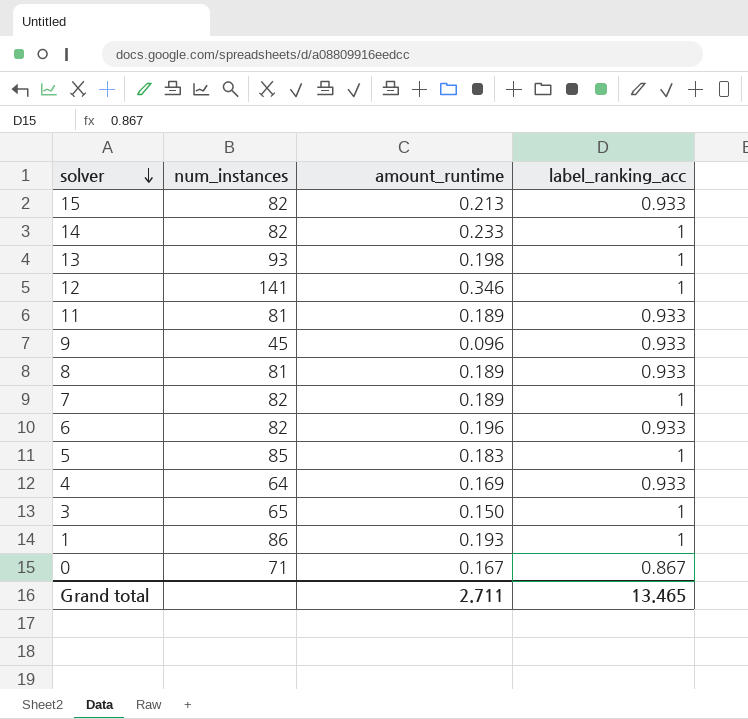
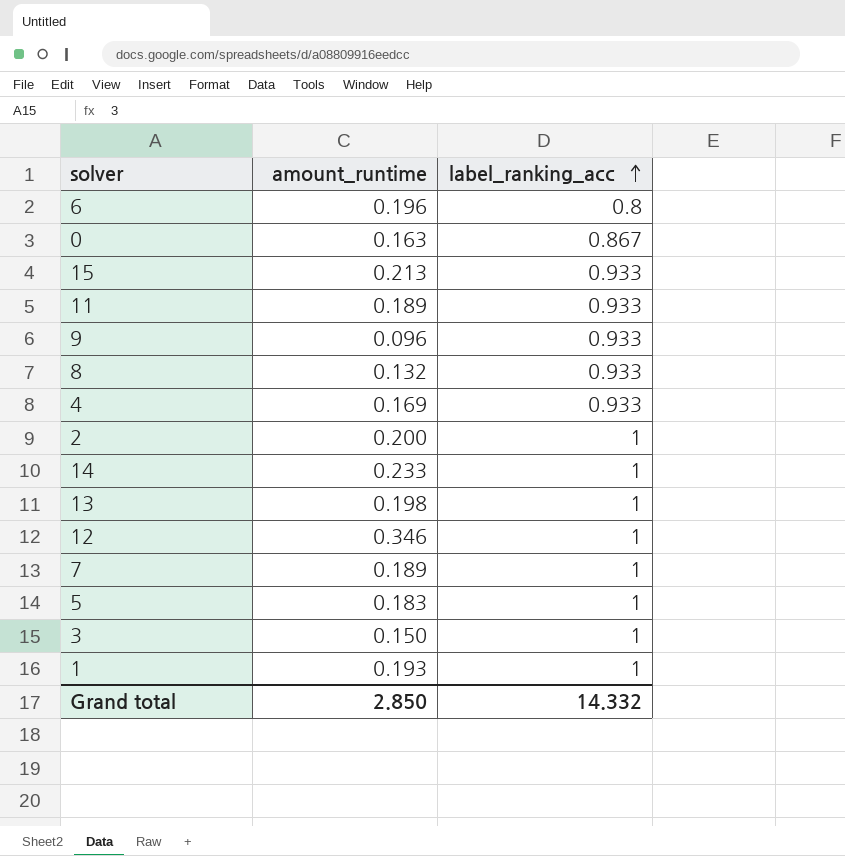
row order: solver descending -> label_ranking_acc ascending
column num_instances | position: 2 -> none
6 | label_ranking_acc: 0.933 -> 0.8
0 | amount_runtime: 0.167 -> 0.163
8 | amount_runtime: 0.189 -> 0.132
row 2: none -> 0.200 | 1
Grand total | amount_runtime: 2.711 -> 2.850
Grand total | label_ranking_acc: 13.465 -> 14.332

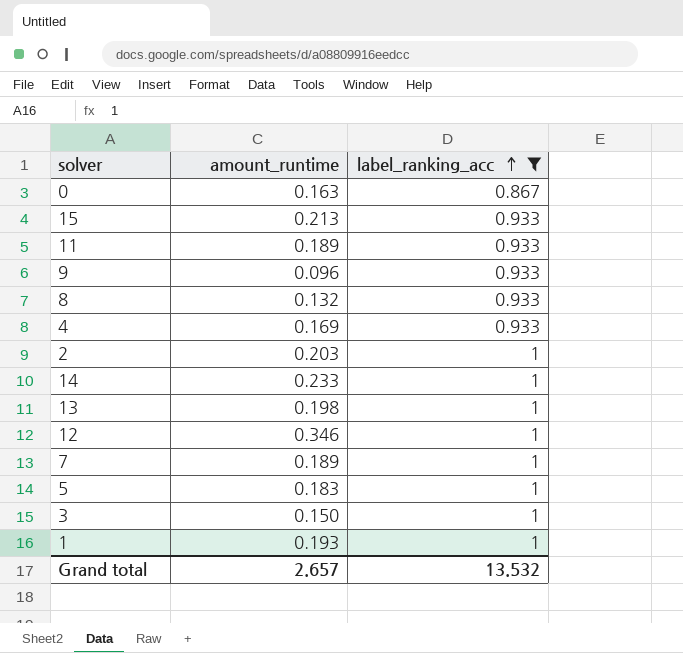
filter: none -> label_ranking_acc != 0.8
2 | amount_runtime: 0.200 -> 0.203
Grand total | amount_runtime: 2.850 -> 2.657
Grand total | label_ranking_acc: 14.332 -> 13.532

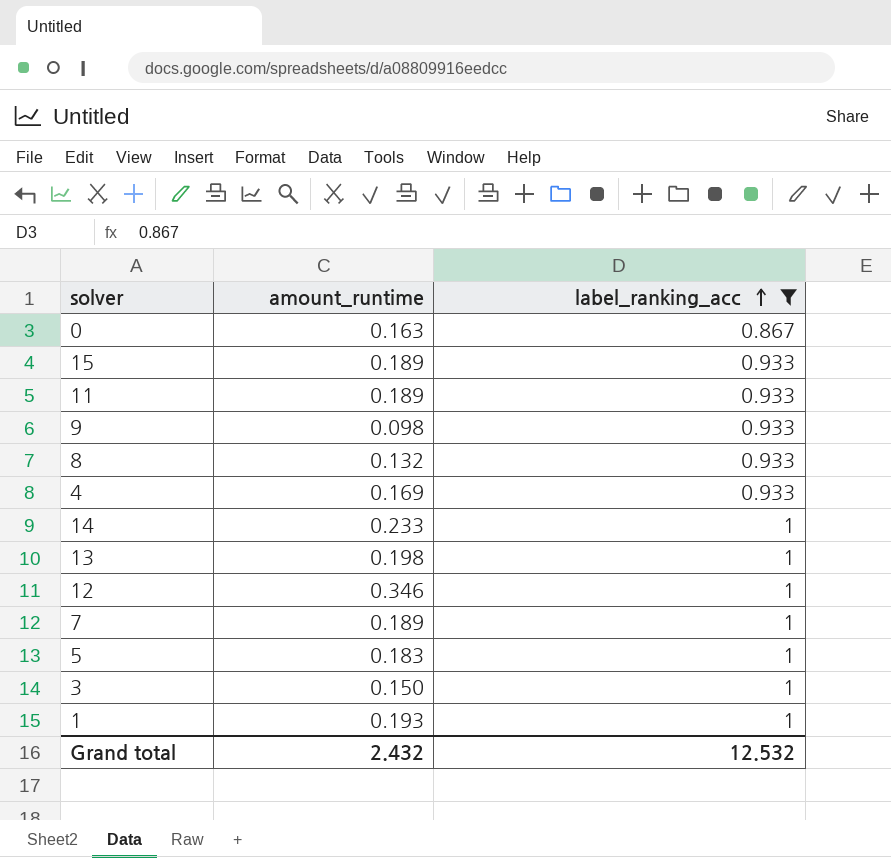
row 2: 0.203 | 1 -> none
15 | amount_runtime: 0.213 -> 0.189
9 | amount_runtime: 0.096 -> 0.098
Grand total | amount_runtime: 2.657 -> 2.432
Grand total | label_ranking_acc: 13.532 -> 12.532

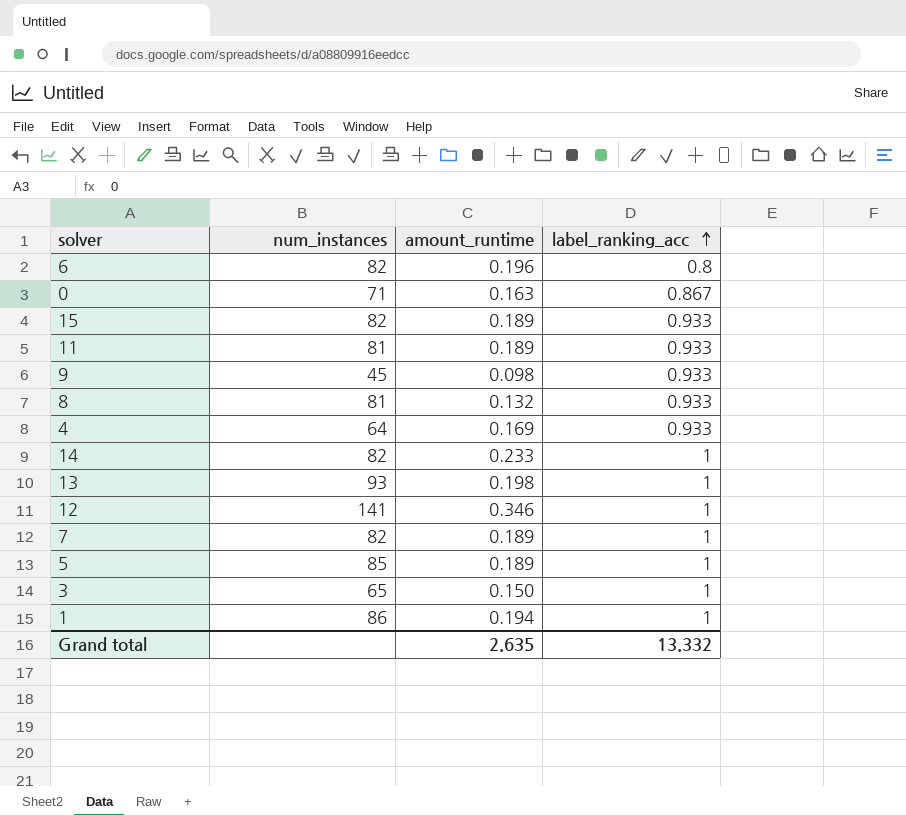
filter: label_ranking_acc != 0.8 -> none
column num_instances | position: none -> 2
5 | amount_runtime: 0.183 -> 0.189
1 | amount_runtime: 0.193 -> 0.194
Grand total | amount_runtime: 2.432 -> 2.635
Grand total | label_ranking_acc: 12.532 -> 13.332

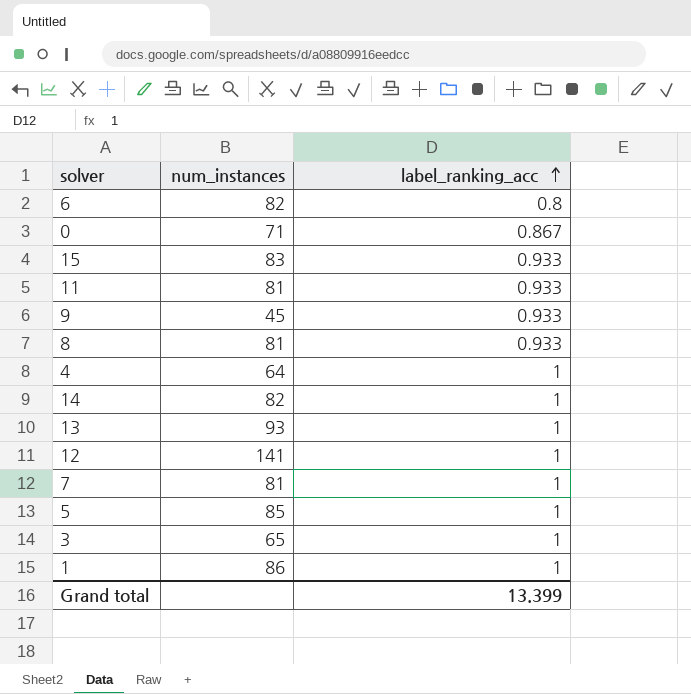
column amount_runtime | position: 3 -> none
15 | num_instances: 82 -> 83
4 | label_ranking_acc: 0.933 -> 1
7 | num_instances: 82 -> 81
Grand total | label_ranking_acc: 13.332 -> 13.399

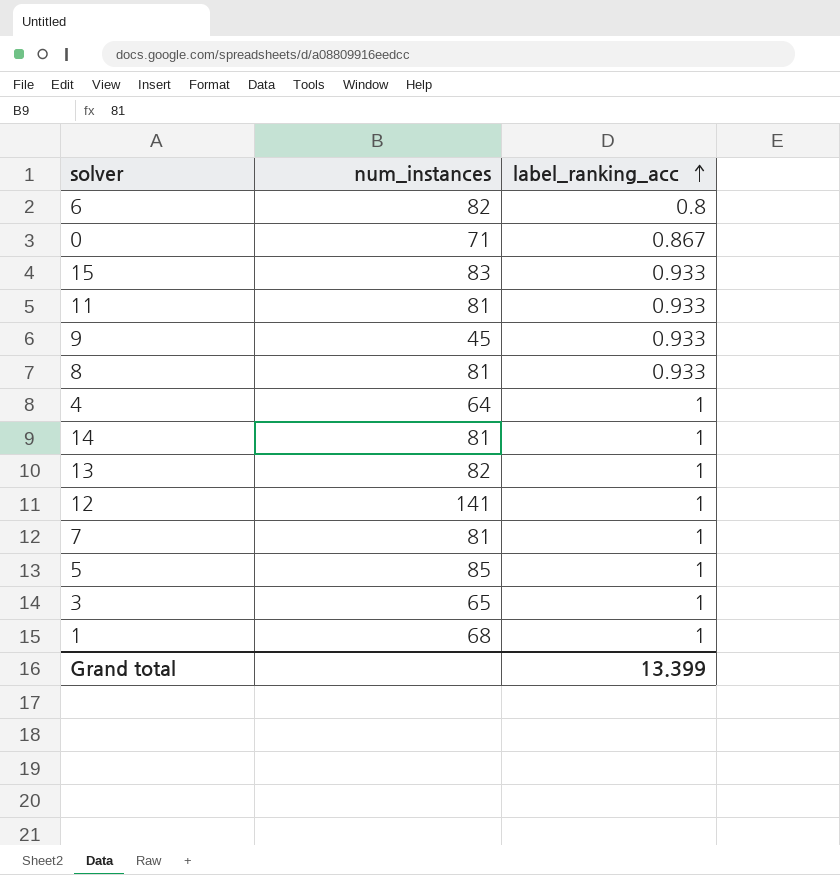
14 | num_instances: 82 -> 81
13 | num_instances: 93 -> 82
1 | num_instances: 86 -> 68

